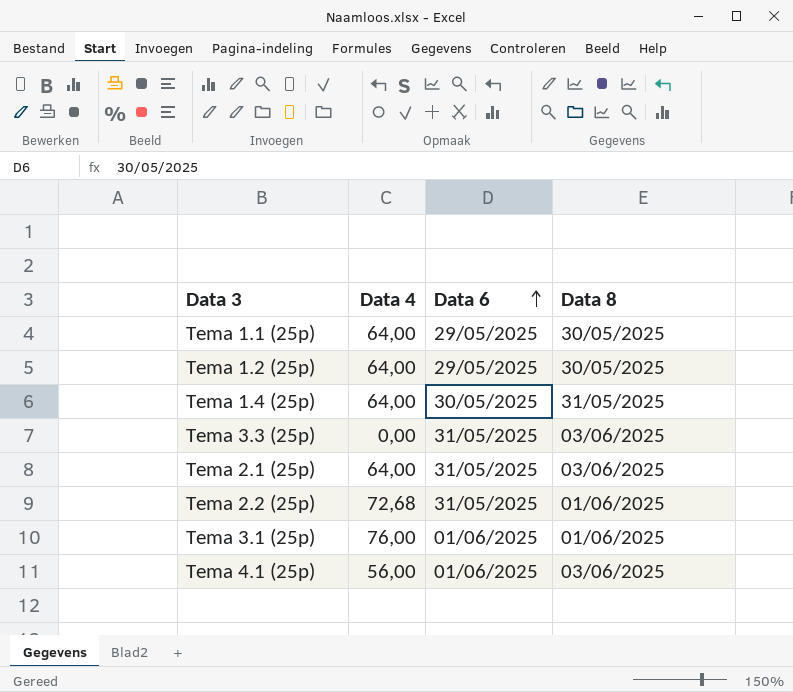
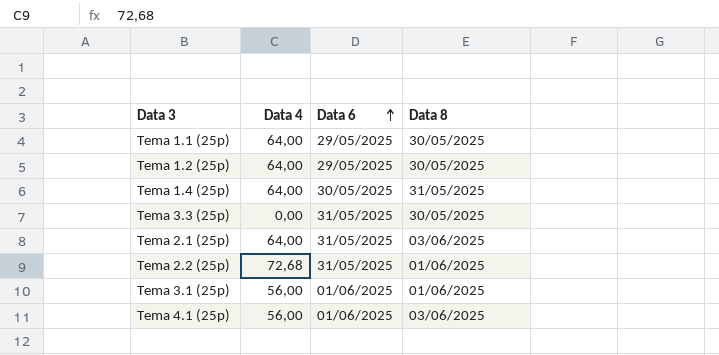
Tema 3.3 (25p) | Data 8: 03/06/2025 -> 30/05/2025
Tema 3.1 (25p) | Data 4: 76,00 -> 56,00

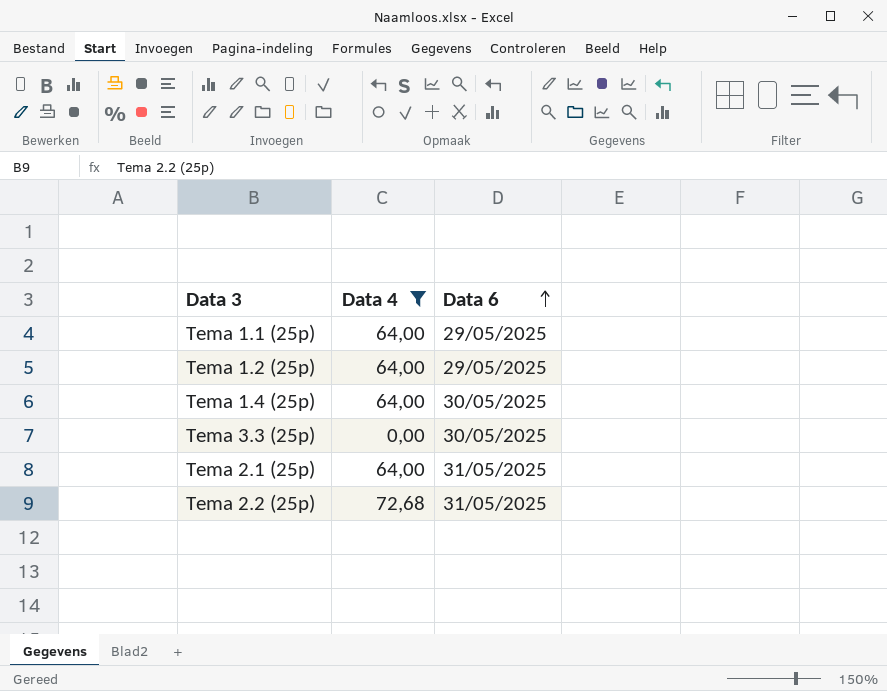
filter: none -> Data 4 != 56,00
column Data 8 | position: 4 -> none
Tema 3.3 (25p) | Data 6: 31/05/2025 -> 30/05/2025

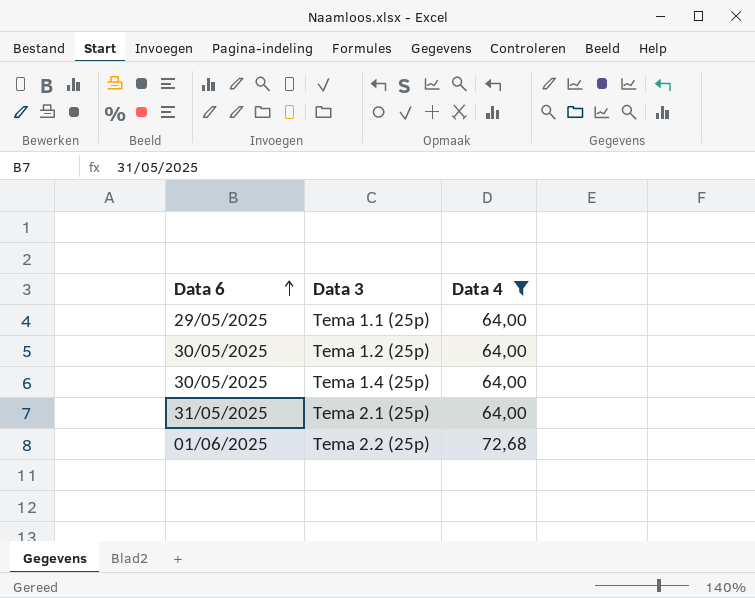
column Data 6 | position: 3 -> 1
row Tema 3.3 (25p): 0,00 | 30/05/2025 -> none
Tema 1.2 (25p) | Data 6: 29/05/2025 -> 30/05/2025
Tema 2.2 (25p) | Data 6: 31/05/2025 -> 01/06/2025

